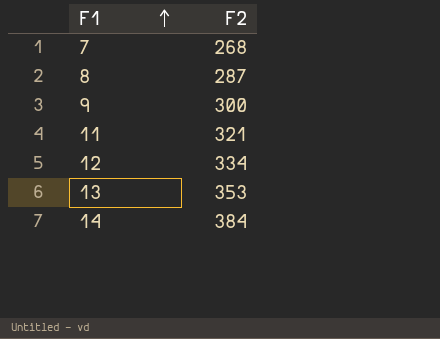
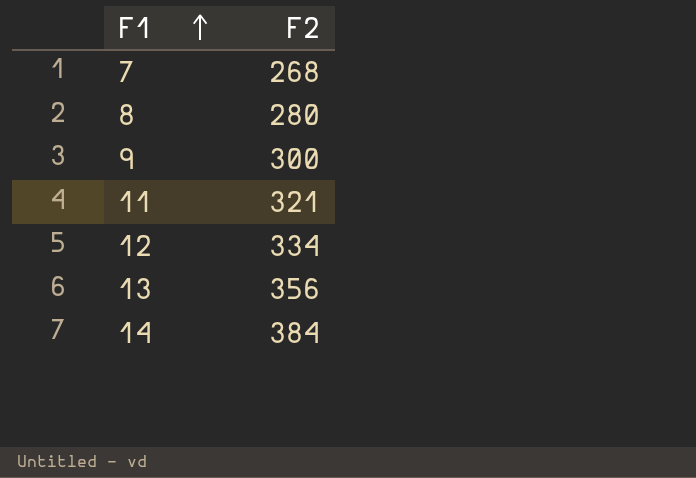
8 | F2: 287 -> 280
13 | F2: 353 -> 356

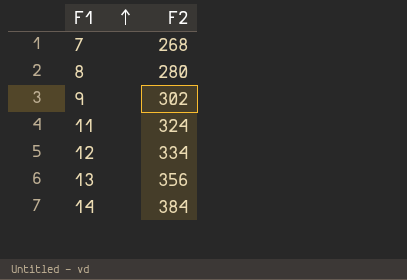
9 | F2: 300 -> 302
11 | F2: 321 -> 324

